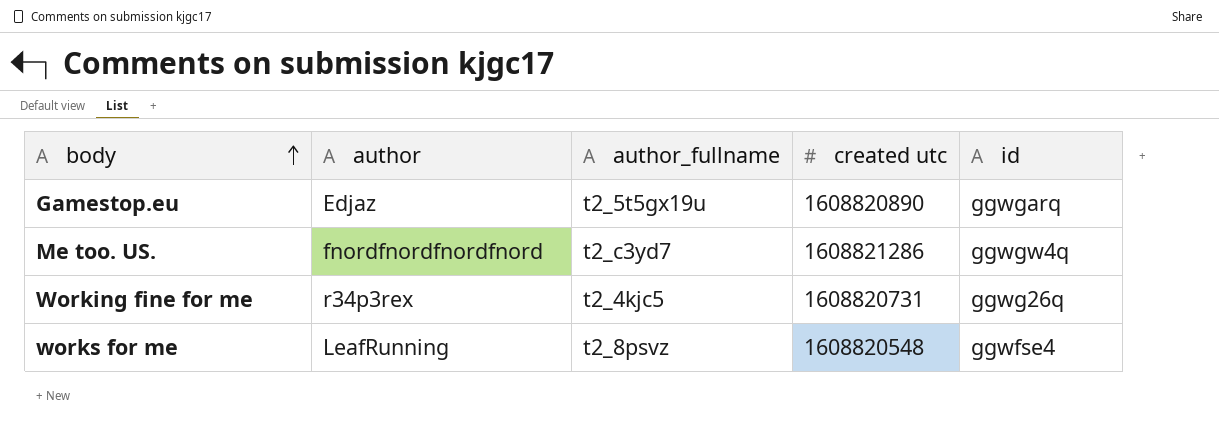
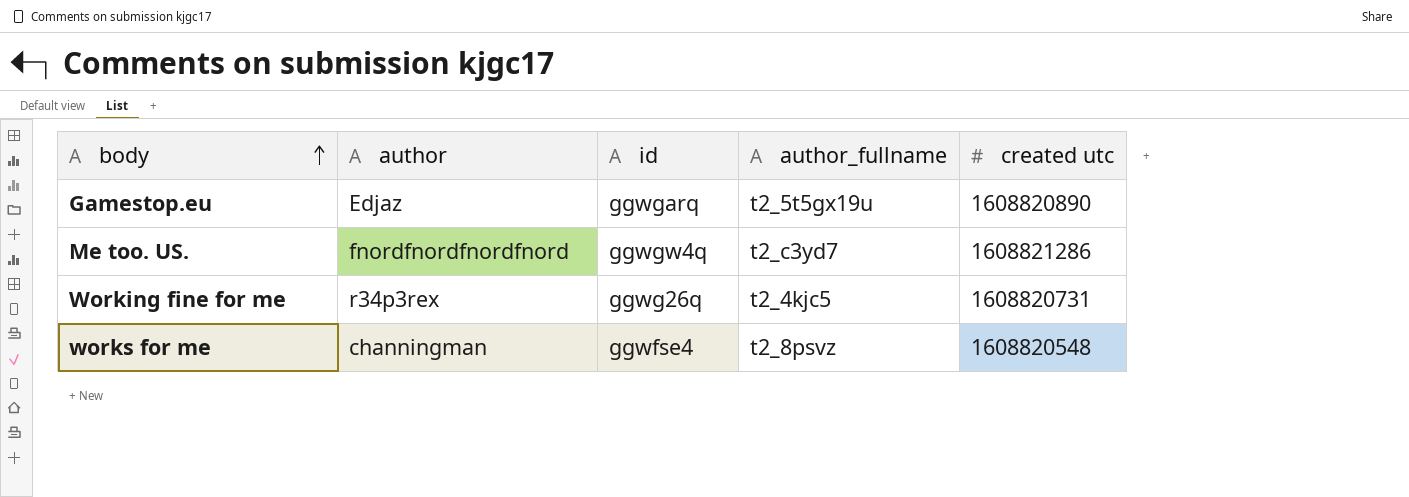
column id | position: 5 -> 3
works for me | author: LeafRunning -> channingman

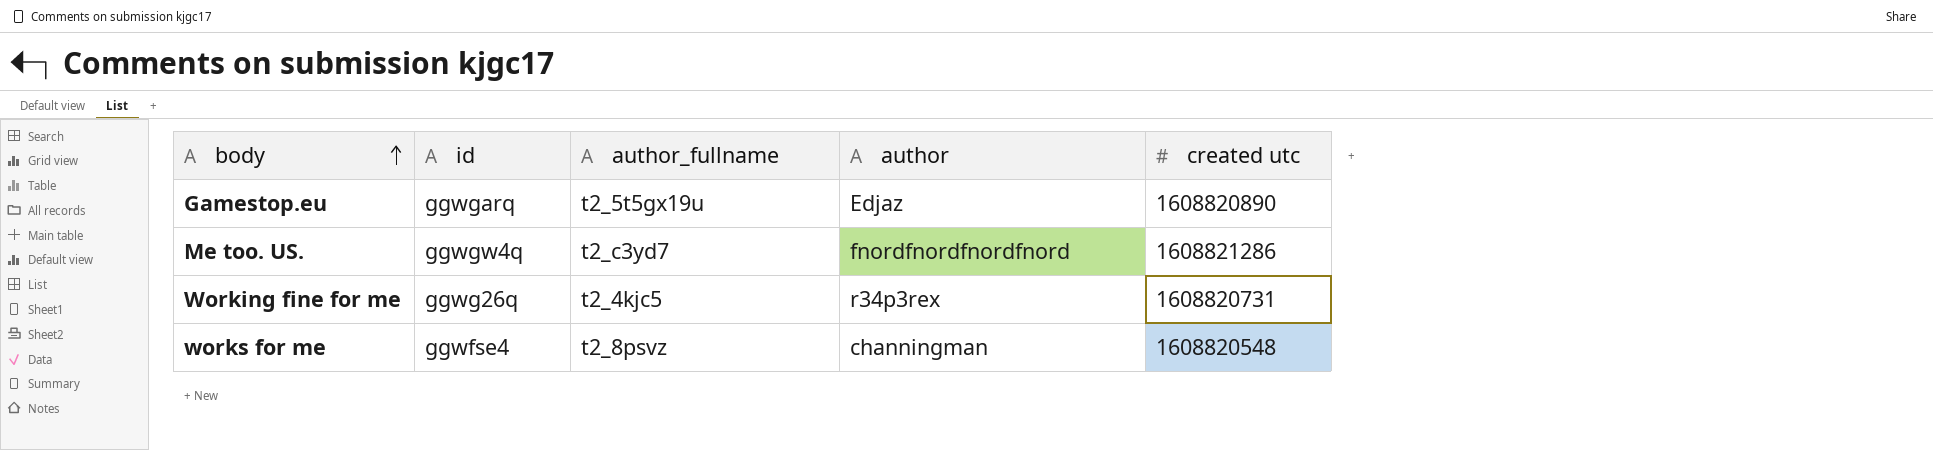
column author | position: 2 -> 4

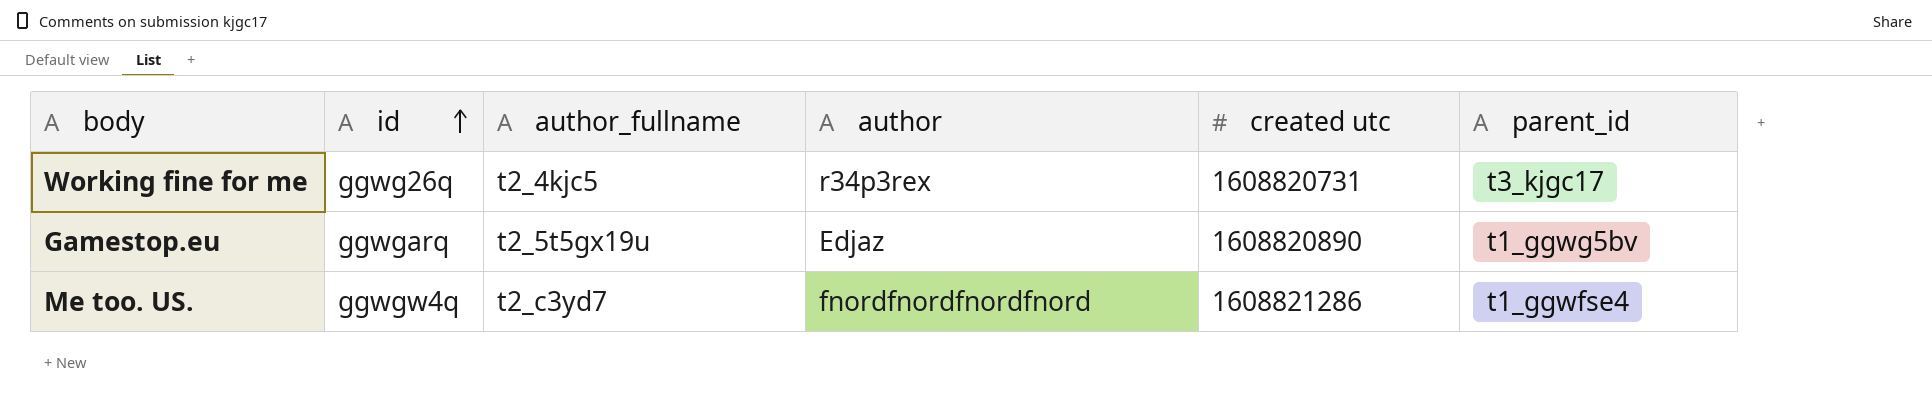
row order: body ascending -> id ascending
column parent_id | position: none -> 6
row works for me: ggwfse4 | t2_8psvz | channingman | 1608820548 -> none

